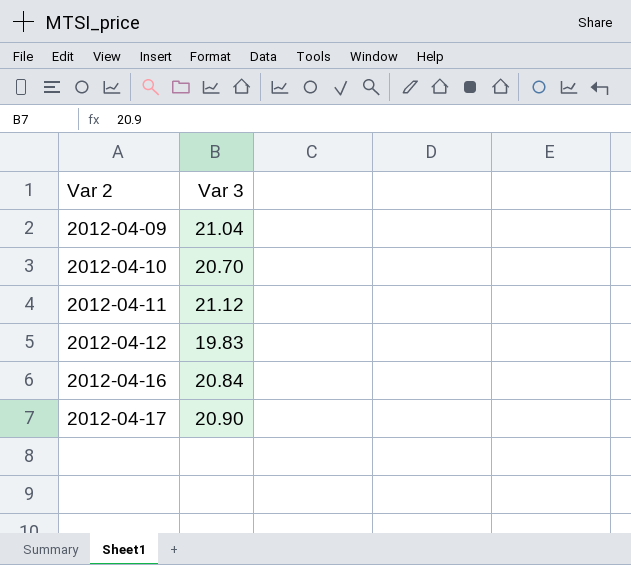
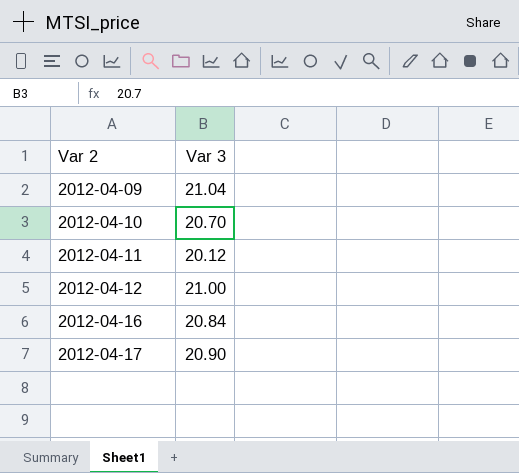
2012-04-11 | Var 3: 21.12 -> 20.12
2012-04-12 | Var 3: 19.83 -> 21.00

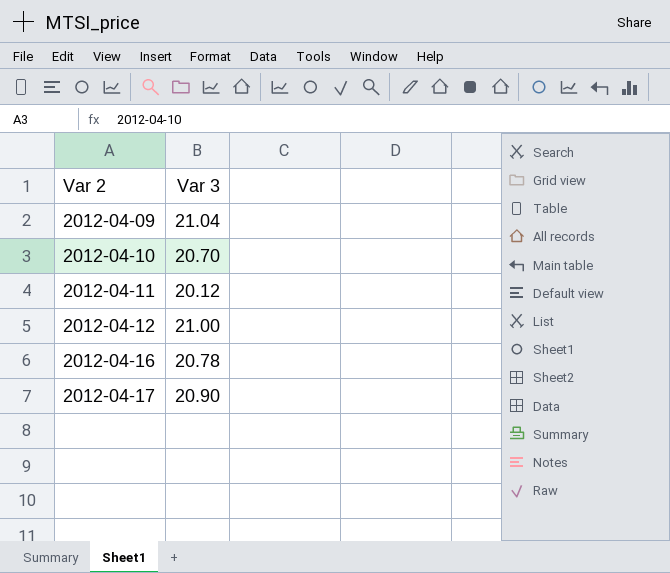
2012-04-16 | Var 3: 20.84 -> 20.78

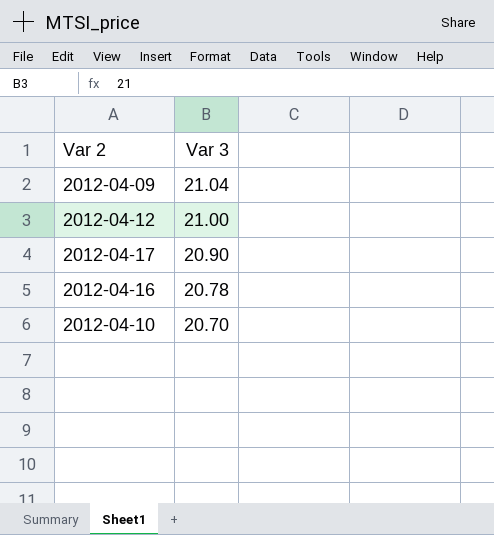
row order: Var 2 ascending -> Var 3 descending
row 2012-04-11: 20.12 -> none

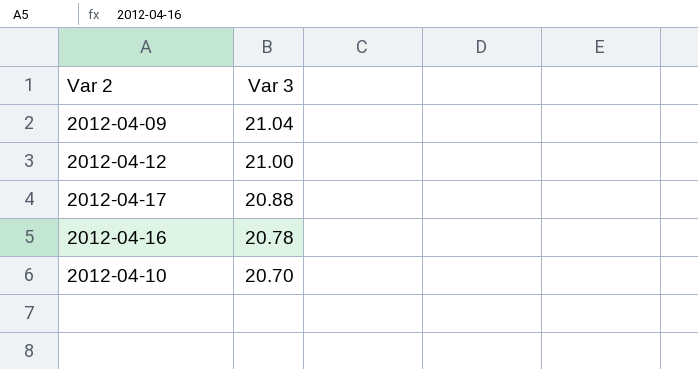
2012-04-17 | Var 3: 20.90 -> 20.88

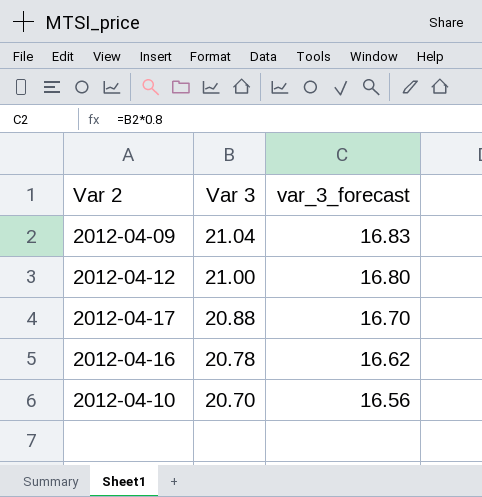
column var_3_forecast | formula: none -> [Var 3] * 0.8

